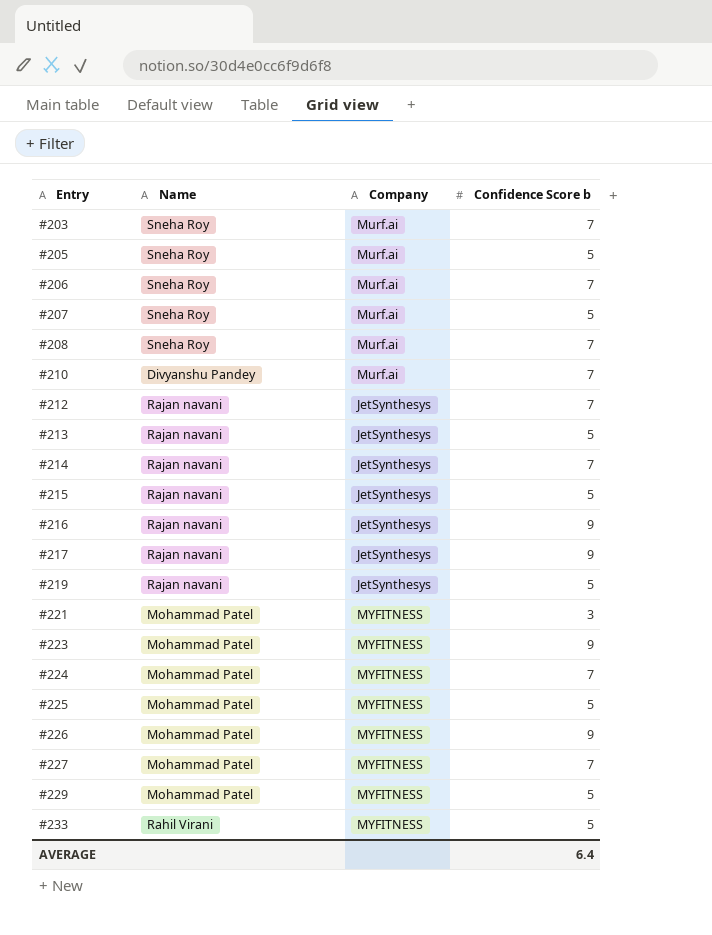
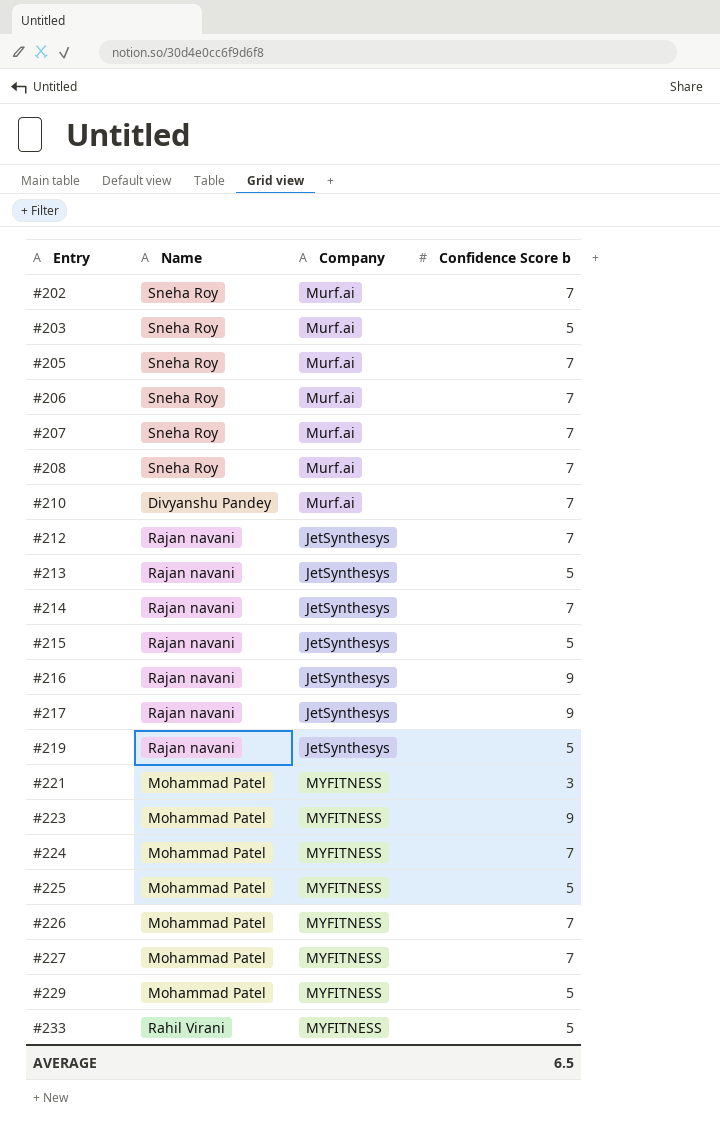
row #202: none -> Sneha Roy | Murf.ai | 7
#203 | Confidence Score b: 7 -> 5
#205 | Confidence Score b: 5 -> 7
#207 | Confidence Score b: 5 -> 7
#226 | Confidence Score b: 9 -> 7
AVERAGE | Confidence Score b: 6.4 -> 6.5

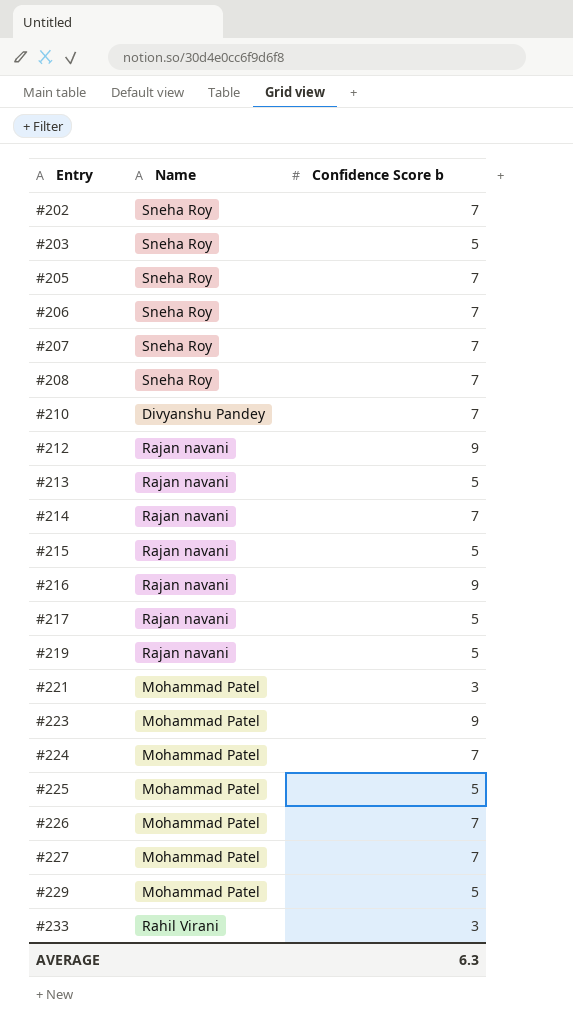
column Company | position: 3 -> none
#212 | Confidence Score b: 7 -> 9
#217 | Confidence Score b: 9 -> 5
#233 | Confidence Score b: 5 -> 3
AVERAGE | Confidence Score b: 6.5 -> 6.3

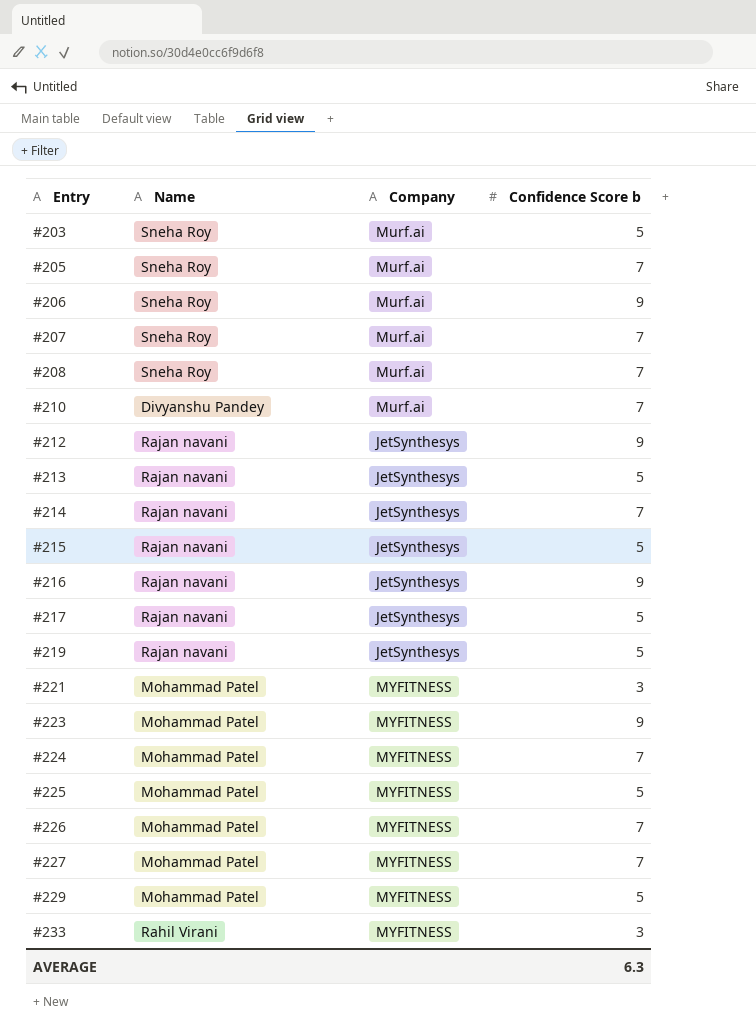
column Company | position: none -> 3
row #202: Sneha Roy | 7 -> none
#206 | Confidence Score b: 7 -> 9

